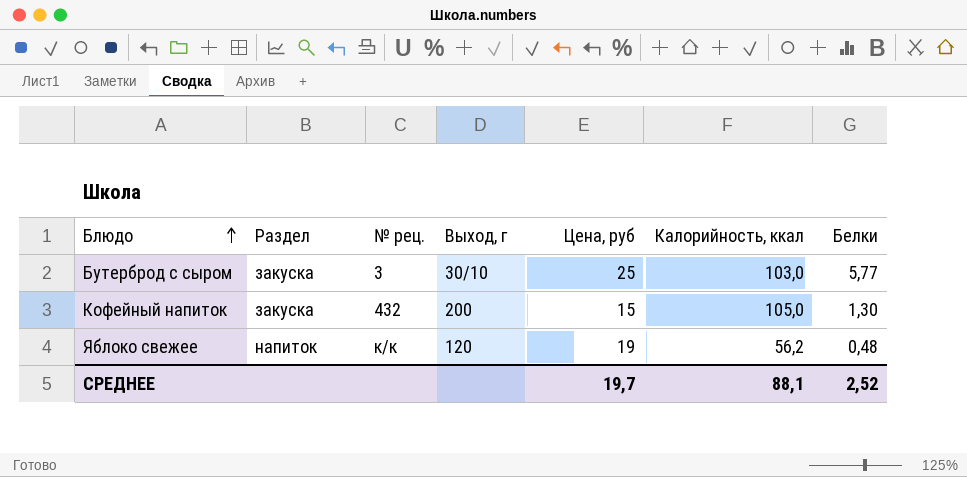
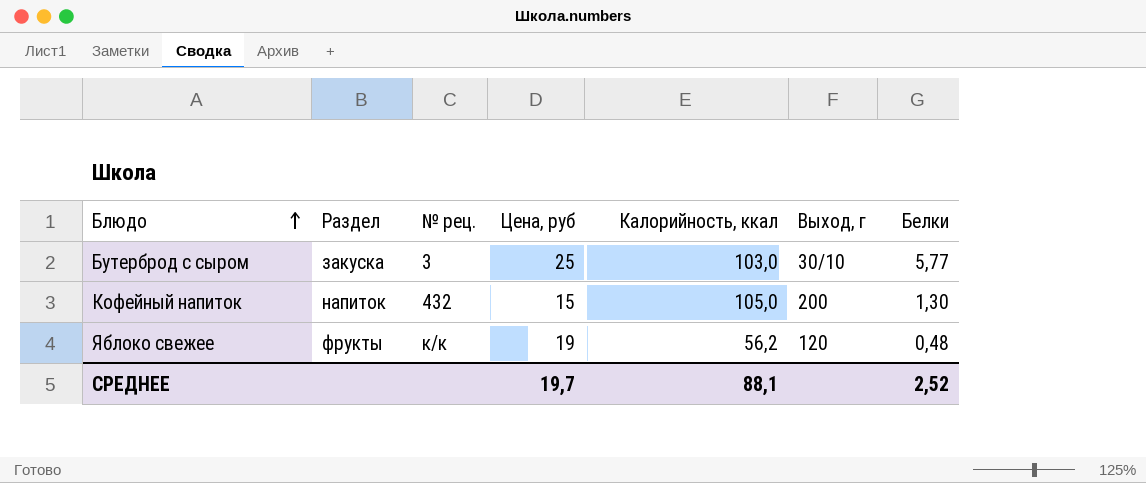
column Выход, г | position: 4 -> 6
Кофейный напиток | Раздел: закуска -> напиток
Яблоко свежее | Раздел: напиток -> фрукты

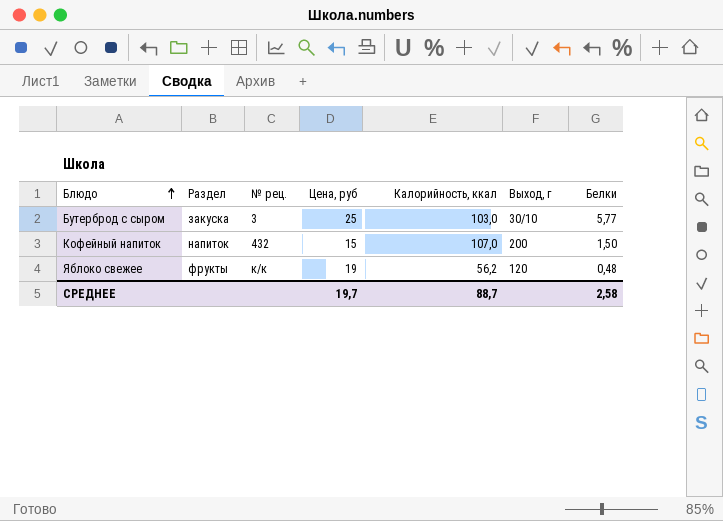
Кофейный напиток | Калорийность, ккал: 105,0 -> 107,0
Кофейный напиток | Белки: 1,30 -> 1,50
СРЕДНЕЕ | Калорийность, ккал: 88,1 -> 88,7
СРЕДНЕЕ | Белки: 2,52 -> 2,58

